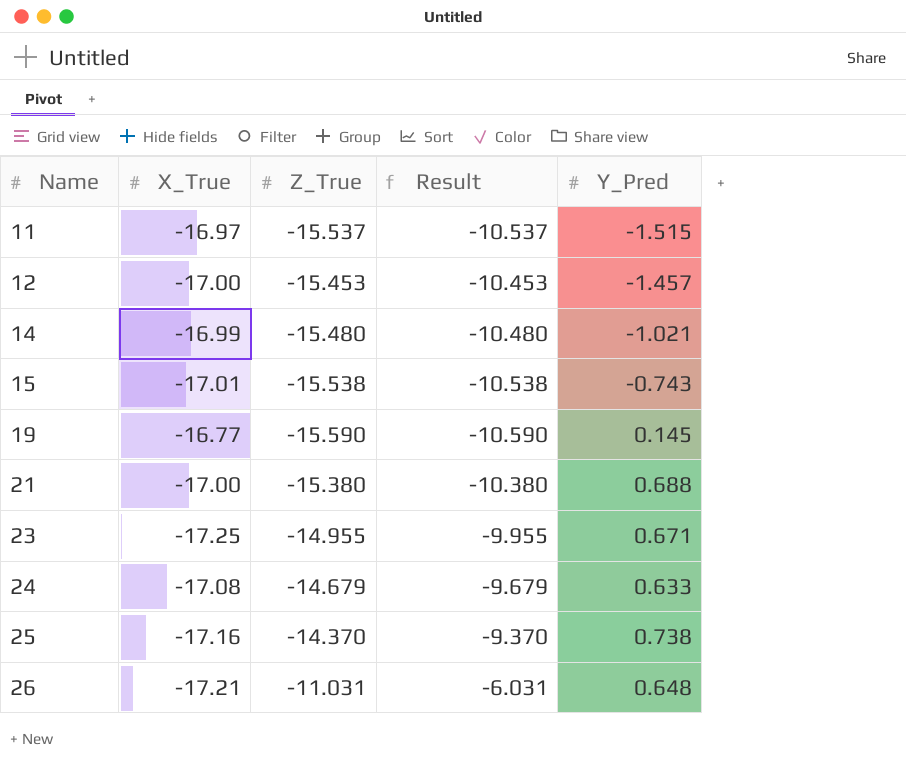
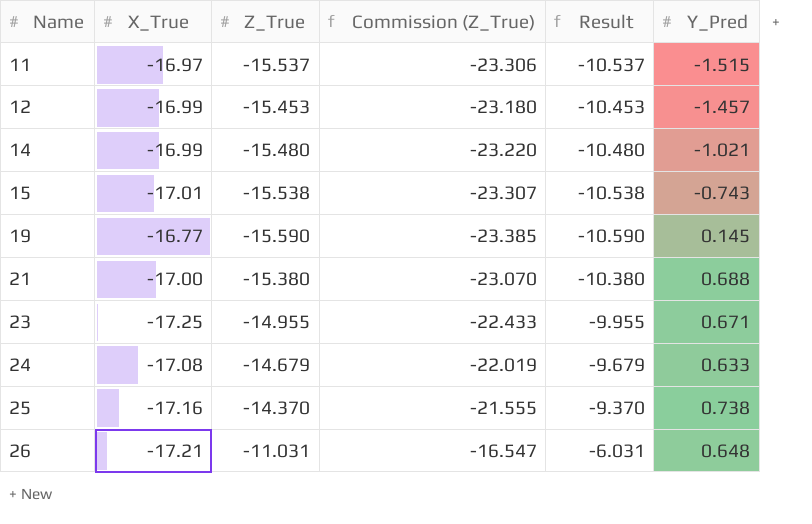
column Commission (Z_True) | formula: none -> [Z_True] * 1.5
12 | X_True: -17.00 -> -16.99

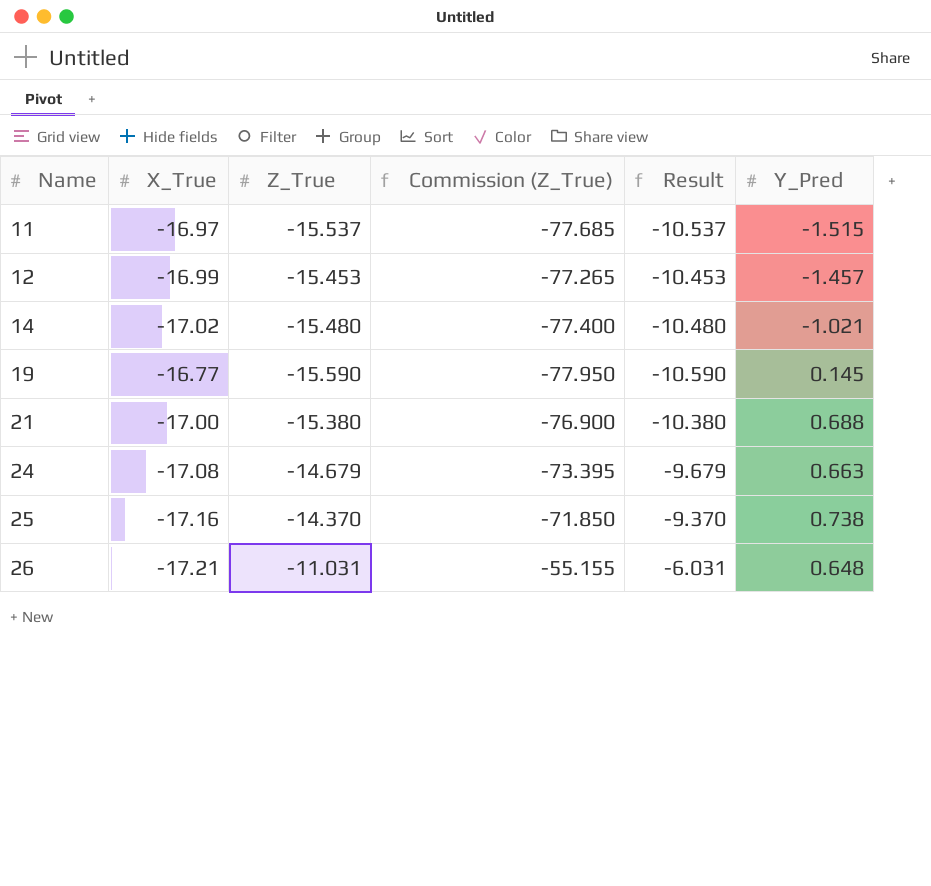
column Commission (Z_True) | formula: [Z_True] * 1.5 -> [Z_True] * 5
row 15: -17.01 | -15.538 | -23.307 | -10.538 | -0.743 -> none
row 23: -17.25 | -14.955 | -22.433 | -9.955 | 0.671 -> none
14 | X_True: -16.99 -> -17.02
24 | Y_Pred: 0.633 -> 0.663

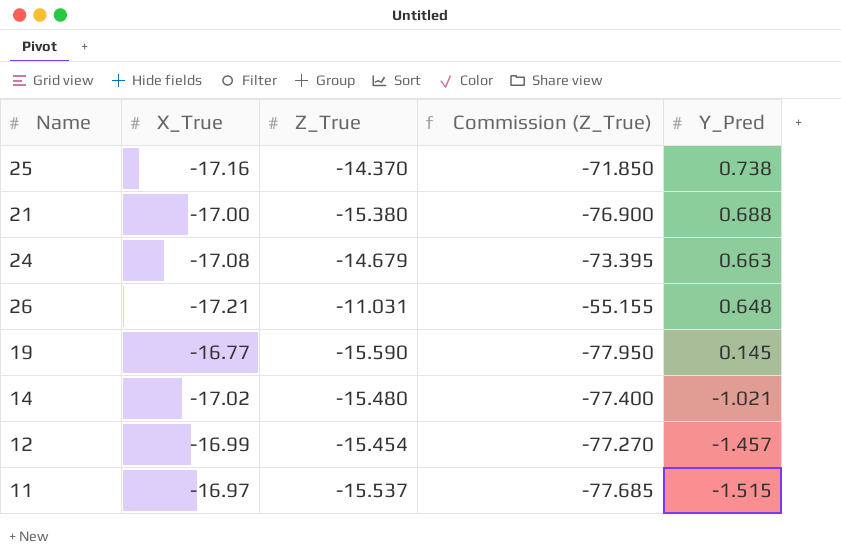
row order: Name ascending -> Y_Pred descending
column Result | formula: [Z_True] + 5 -> none
12 | Z_True: -15.453 -> -15.454
12 | Commission (Z_True): -77.265 -> -77.270

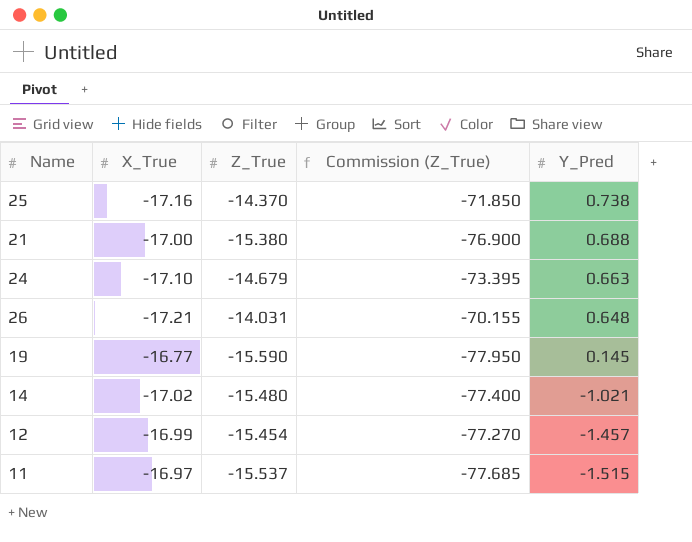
24 | X_True: -17.08 -> -17.10
26 | Z_True: -11.031 -> -14.031
26 | Commission (Z_True): -55.155 -> -70.155

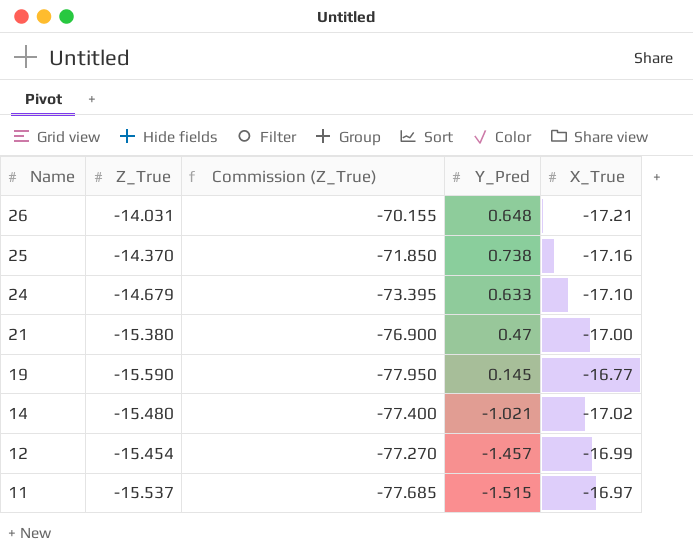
row order: Y_Pred descending -> Name descending
column X_True | position: 2 -> 5
24 | Y_Pred: 0.663 -> 0.633
21 | Y_Pred: 0.688 -> 0.47

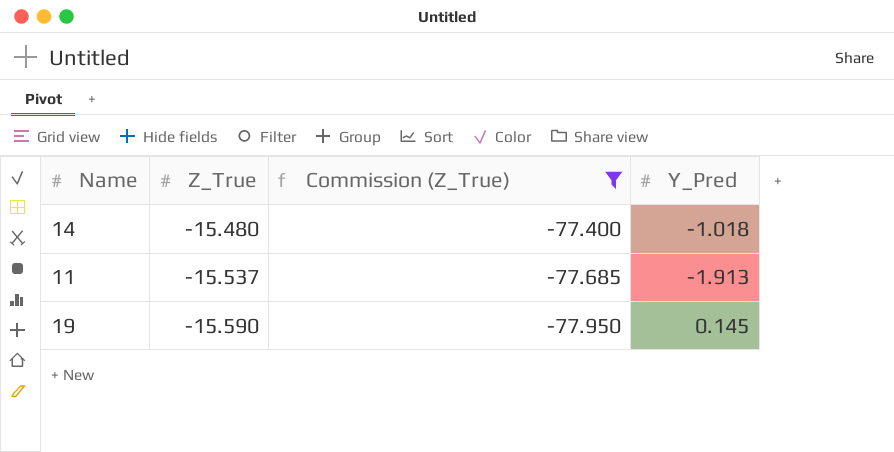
filter: none -> Commission (Z_True) <= -77.400
row order: Name descending -> Z_True descending
column X_True | position: 5 -> none
14 | Y_Pred: -1.021 -> -1.018
11 | Y_Pred: -1.515 -> -1.913

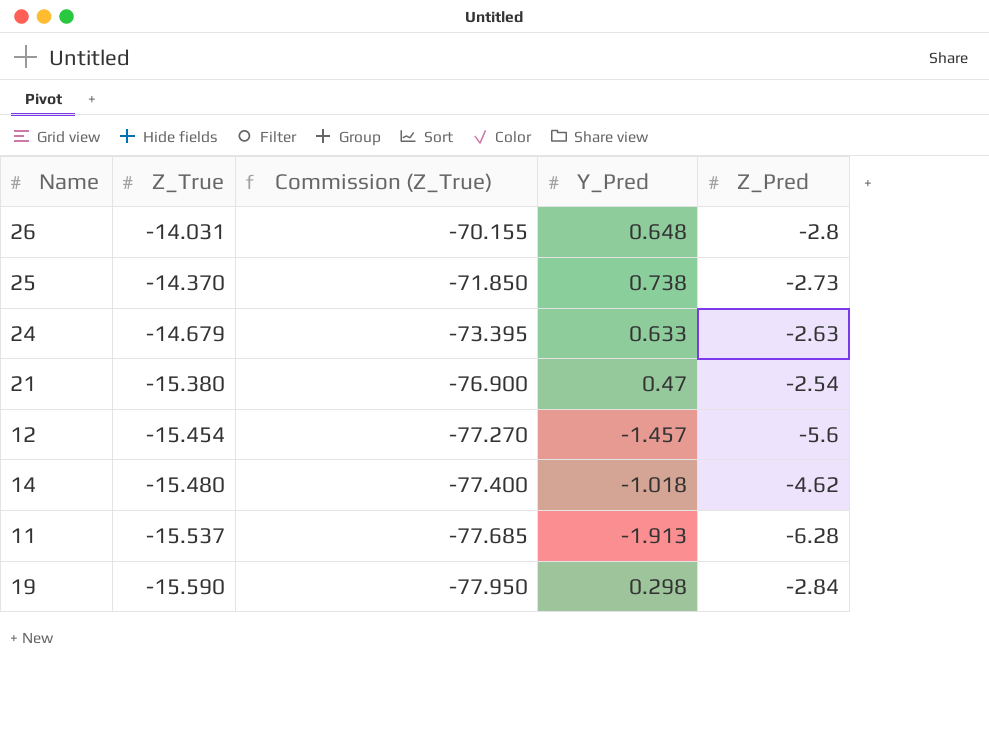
filter: Commission (Z_True) <= -77.400 -> none
column Z_Pred | position: none -> 5
19 | Y_Pred: 0.145 -> 0.298

